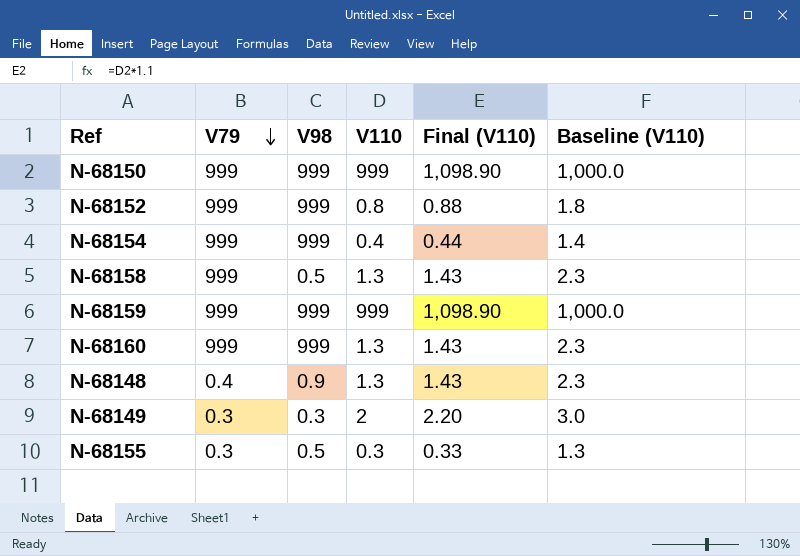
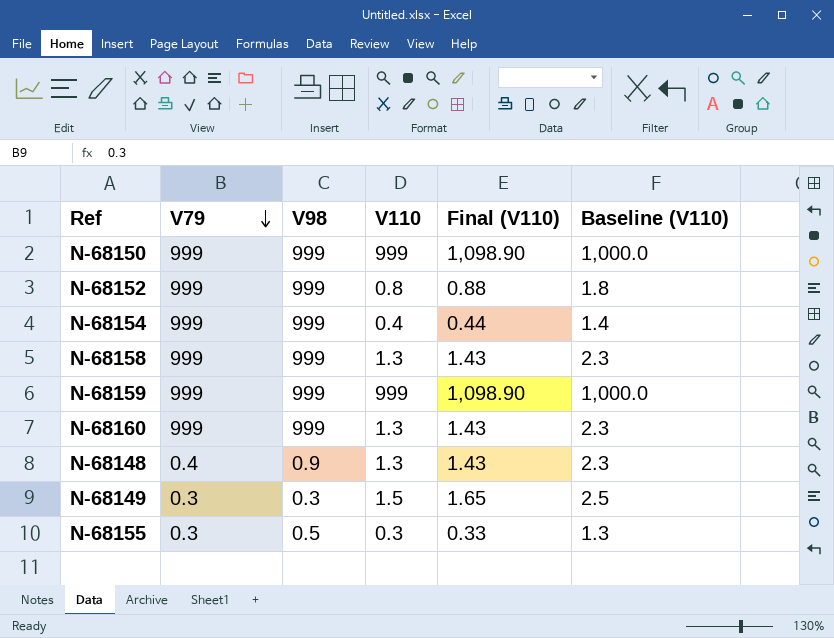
N-68158 | V98: 0.5 -> 999
N-68149 | V110: 2 -> 1.5
N-68149 | Final (V110): 2.20 -> 1.65
N-68149 | Baseline (V110): 3.0 -> 2.5

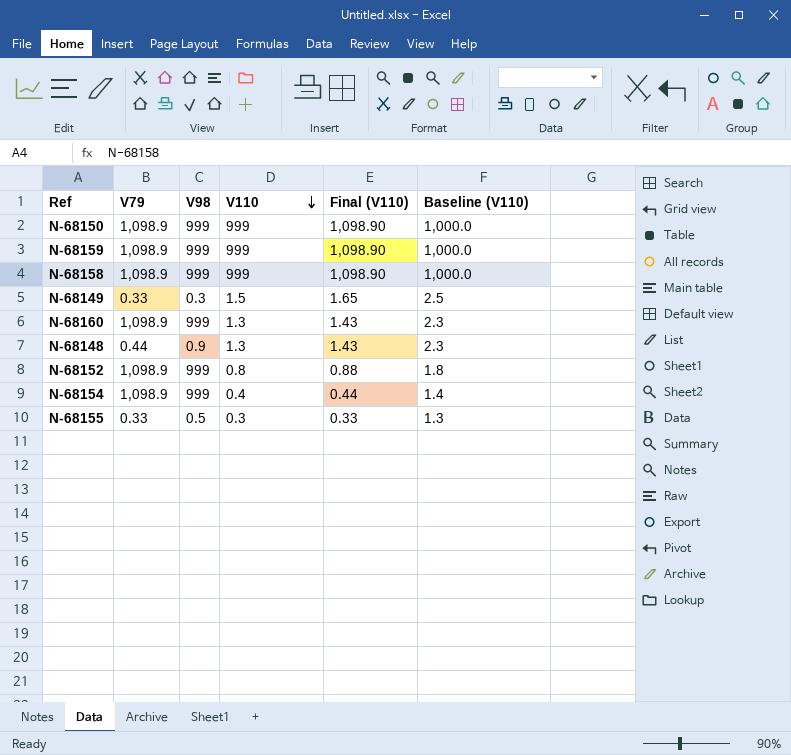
row order: V79 descending -> V110 descending
N-68150 | V79: 999 -> 1,098.9
N-68159 | V79: 999 -> 1,098.9
N-68158 | V79: 999 -> 1,098.9
N-68158 | V110: 1.3 -> 999
N-68158 | Final (V110): 1.43 -> 1,098.90
N-68158 | Baseline (V110): 2.3 -> 1,000.0
N-68149 | V79: 0.3 -> 0.33
N-68160 | V79: 999 -> 1,098.9
N-68148 | V79: 0.4 -> 0.44
N-68152 | V79: 999 -> 1,098.9
N-68154 | V79: 999 -> 1,098.9
N-68155 | V79: 0.3 -> 0.33

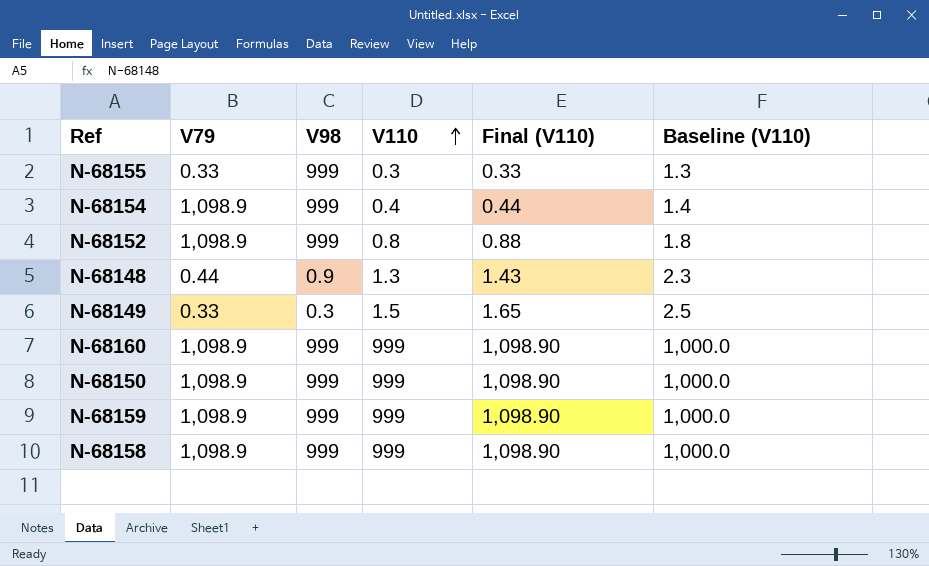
row order: V110 descending -> V110 ascending
N-68155 | V98: 0.5 -> 999
N-68160 | V110: 1.3 -> 999
N-68160 | Final (V110): 1.43 -> 1,098.90
N-68160 | Baseline (V110): 2.3 -> 1,000.0

